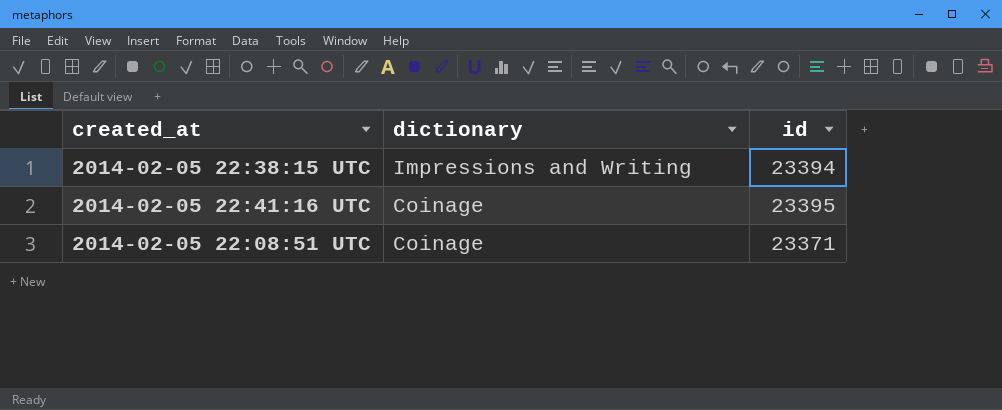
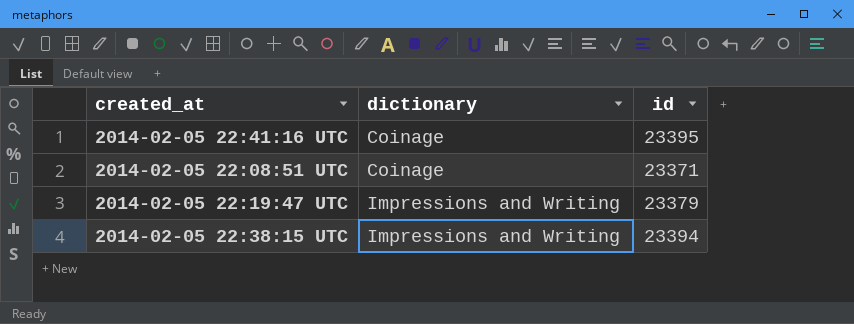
row order: dictionary descending -> dictionary ascending
row 2014-02-05 22:19:47 UTC: none -> Impressions and Writing | 23379

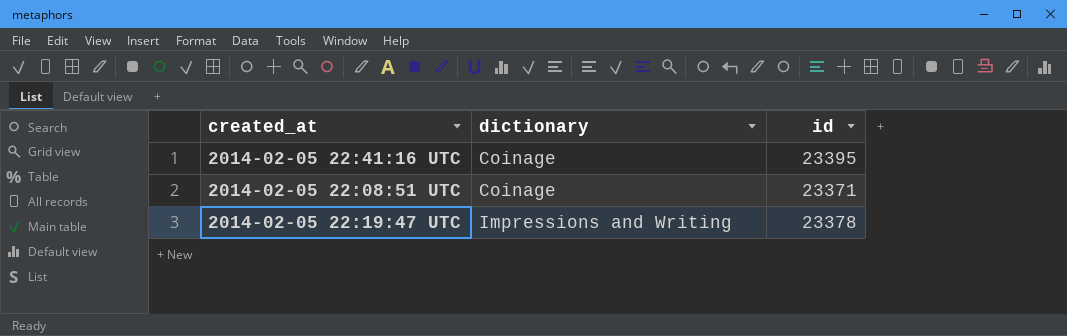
row 2014-02-05 22:38:15 UTC: Impressions and Writing | 23394 -> none
2014-02-05 22:19:47 UTC | id: 23379 -> 23378

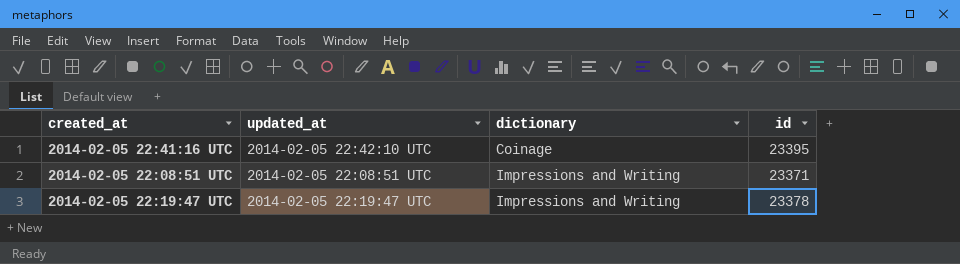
column updated_at | position: none -> 2
2014-02-05 22:08:51 UTC | dictionary: Coinage -> Impressions and Writing

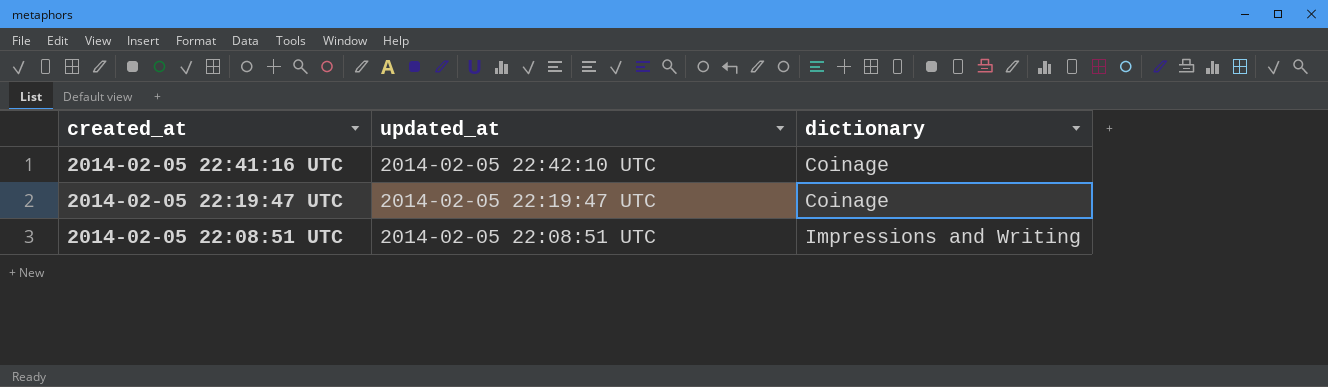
row order: dictionary ascending -> created_at descending
column id | position: 4 -> none
2014-02-05 22:19:47 UTC | dictionary: Impressions and Writing -> Coinage

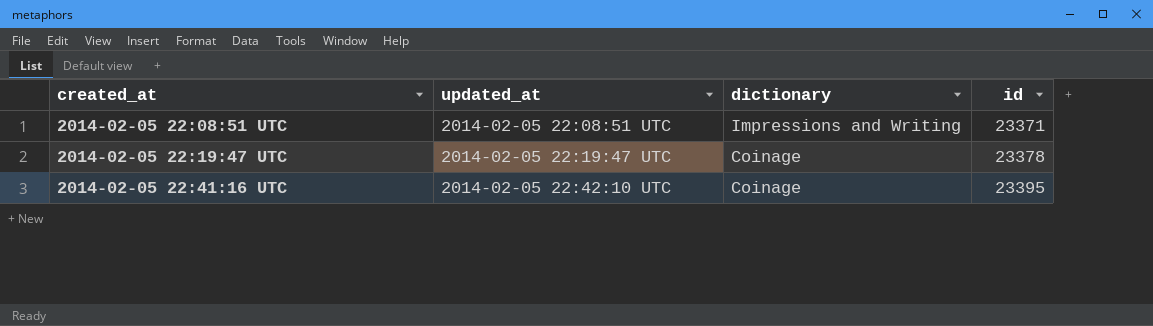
row order: created_at descending -> created_at ascending
column id | position: none -> 4

